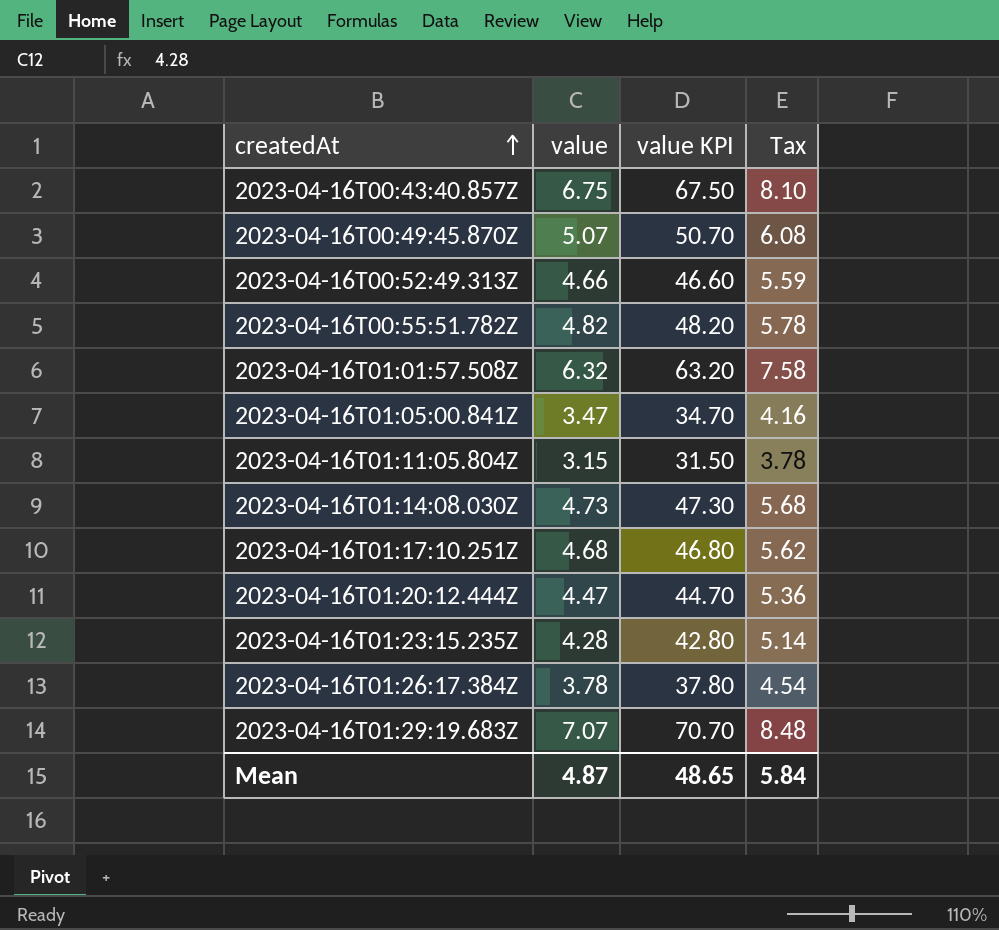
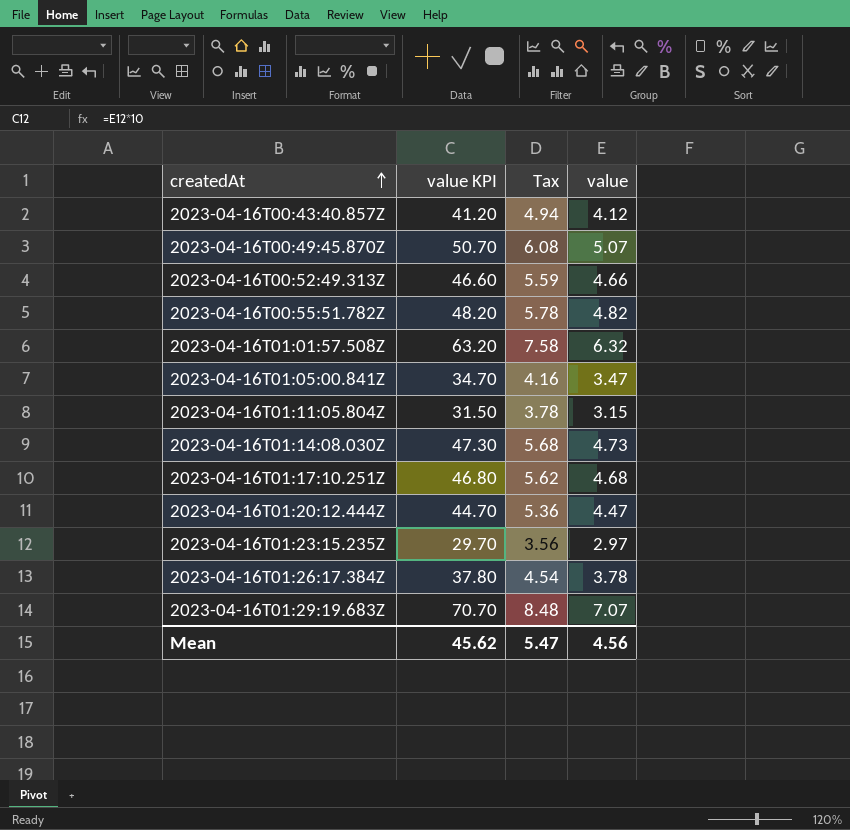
column value | position: 2 -> 4
2023-04-16T00:43:40.857Z | value KPI: 67.50 -> 41.20
2023-04-16T00:43:40.857Z | Tax: 8.10 -> 4.94
2023-04-16T00:43:40.857Z | value: 6.75 -> 4.12
2023-04-16T01:23:15.235Z | value KPI: 42.80 -> 29.70
2023-04-16T01:23:15.235Z | Tax: 5.14 -> 3.56
2023-04-16T01:23:15.235Z | value: 4.28 -> 2.97
Mean | value KPI: 48.65 -> 45.62
Mean | Tax: 5.84 -> 5.47
Mean | value: 4.87 -> 4.56

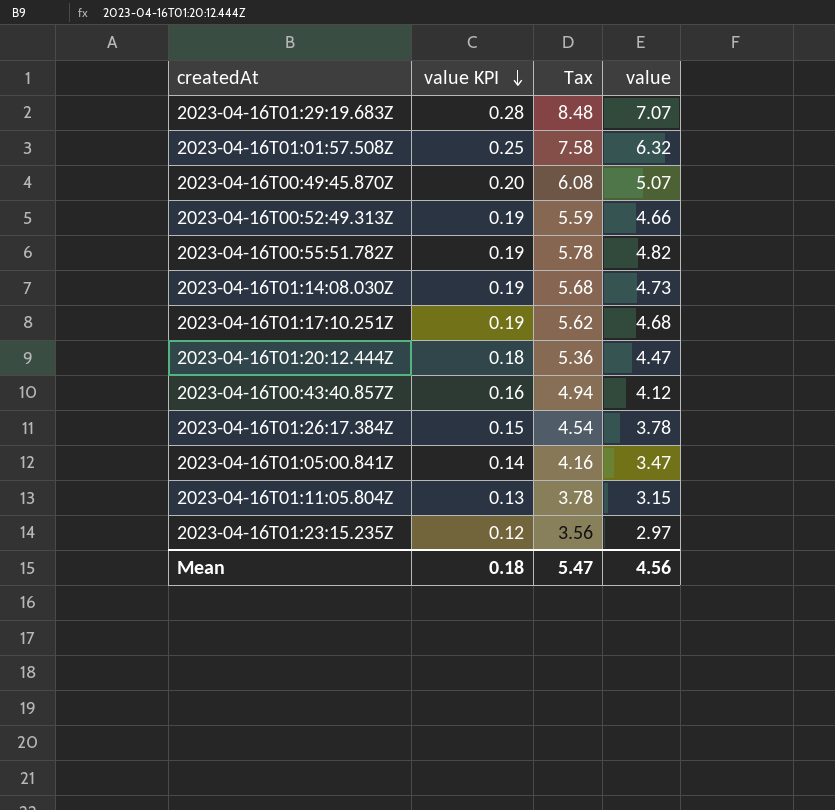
row order: createdAt ascending -> value KPI descending
column value KPI | formula: [value] * 10 -> [value] * 0.04
Mean | value KPI: 45.62 -> 0.18

